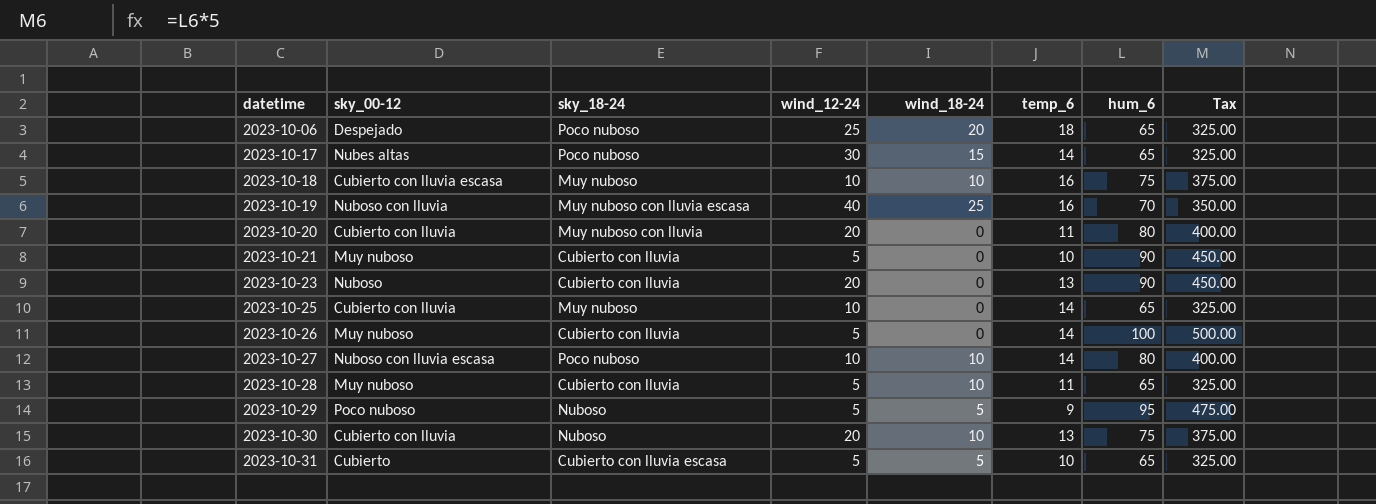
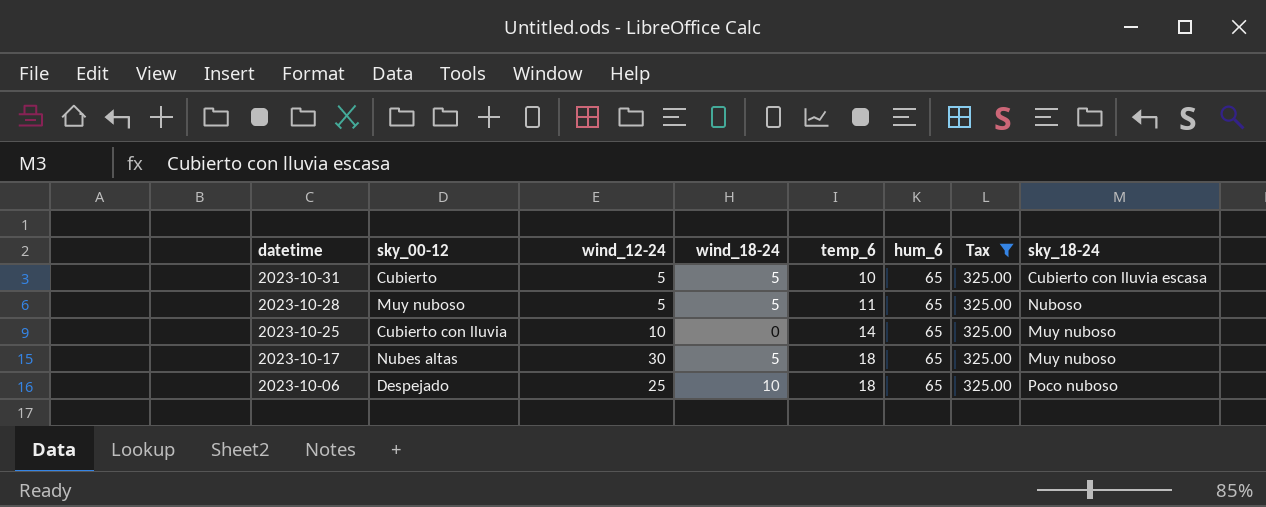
filter: none -> Tax = 325.00
row order: datetime ascending -> datetime descending
column sky_18-24 | position: 3 -> 8
2023-10-28 | wind_18-24: 10 -> 5
2023-10-28 | sky_18-24: Cubierto con lluvia -> Nuboso
2023-10-17 | wind_18-24: 15 -> 5
2023-10-17 | temp_6: 14 -> 18
2023-10-17 | sky_18-24: Poco nuboso -> Muy nuboso
2023-10-06 | wind_18-24: 20 -> 10

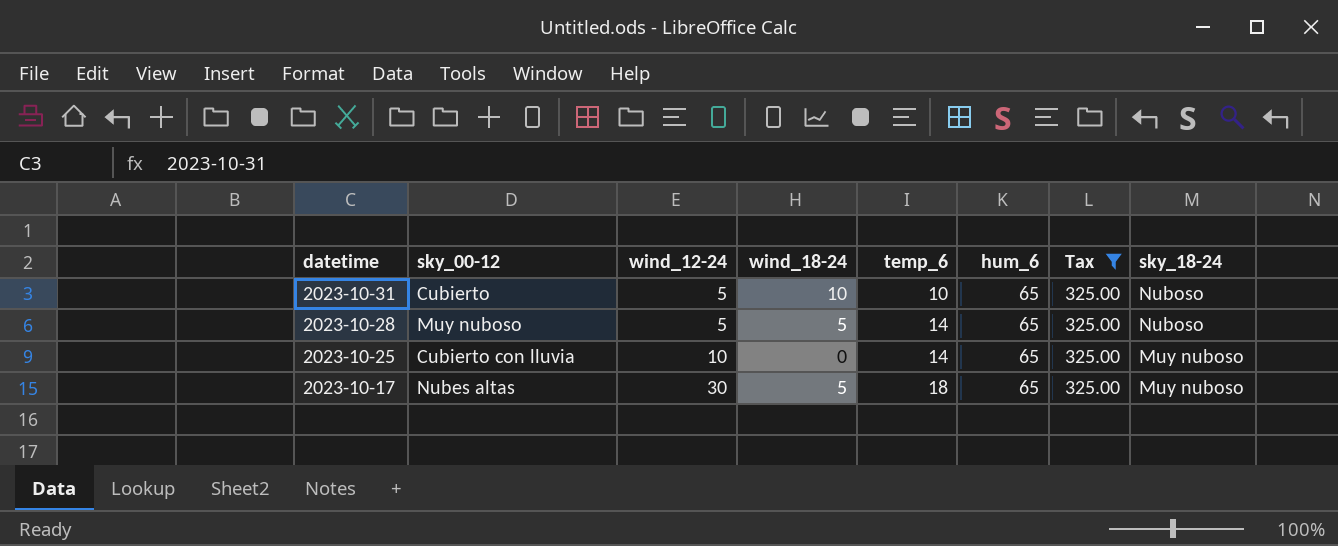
row 2023-10-06: Despejado | 25 | 10 | 18 | 65 | 325.00 | Poco nuboso -> none
2023-10-31 | wind_18-24: 5 -> 10
2023-10-31 | sky_18-24: Cubierto con lluvia escasa -> Nuboso
2023-10-28 | temp_6: 11 -> 14

